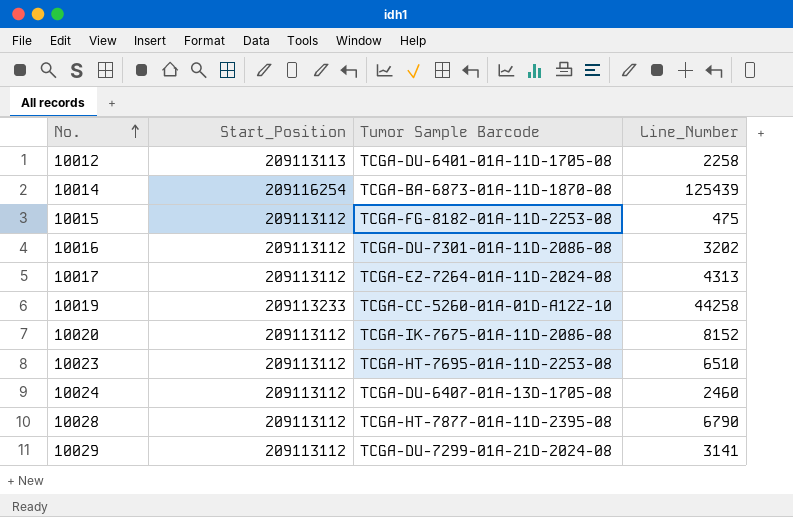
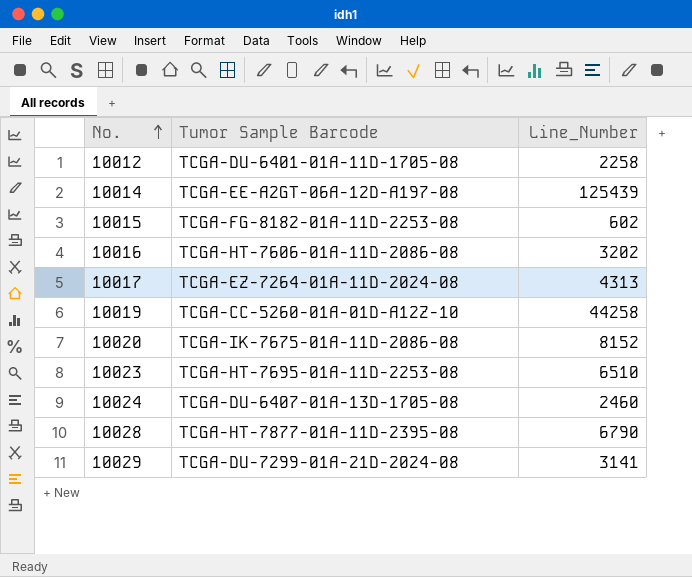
column Start_Position | position: 2 -> none
10014 | Tumor Sample Barcode: TCGA-BA-6873-01A-11D-1870-08 -> TCGA-EE-A2GT-06A-12D-A197-08
10015 | Line_Number: 475 -> 602
10016 | Tumor Sample Barcode: TCGA-DU-7301-01A-11D-2086-08 -> TCGA-HT-7606-01A-11D-2086-08

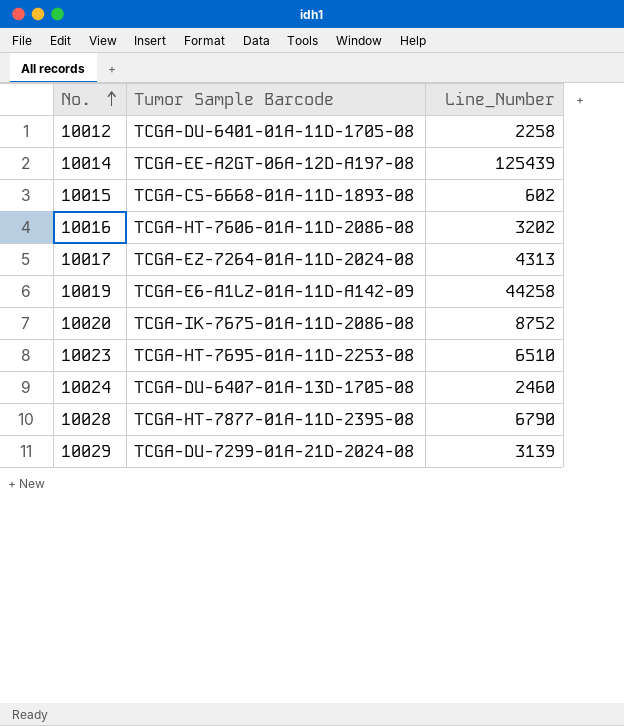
10015 | Tumor Sample Barcode: TCGA-FG-8182-01A-11D-2253-08 -> TCGA-CS-6668-01A-11D-1893-08
10019 | Tumor Sample Barcode: TCGA-CC-5260-01A-01D-A12Z-10 -> TCGA-E6-A1LZ-01A-11D-A142-09
10020 | Line_Number: 8152 -> 8752
10029 | Line_Number: 3141 -> 3139

